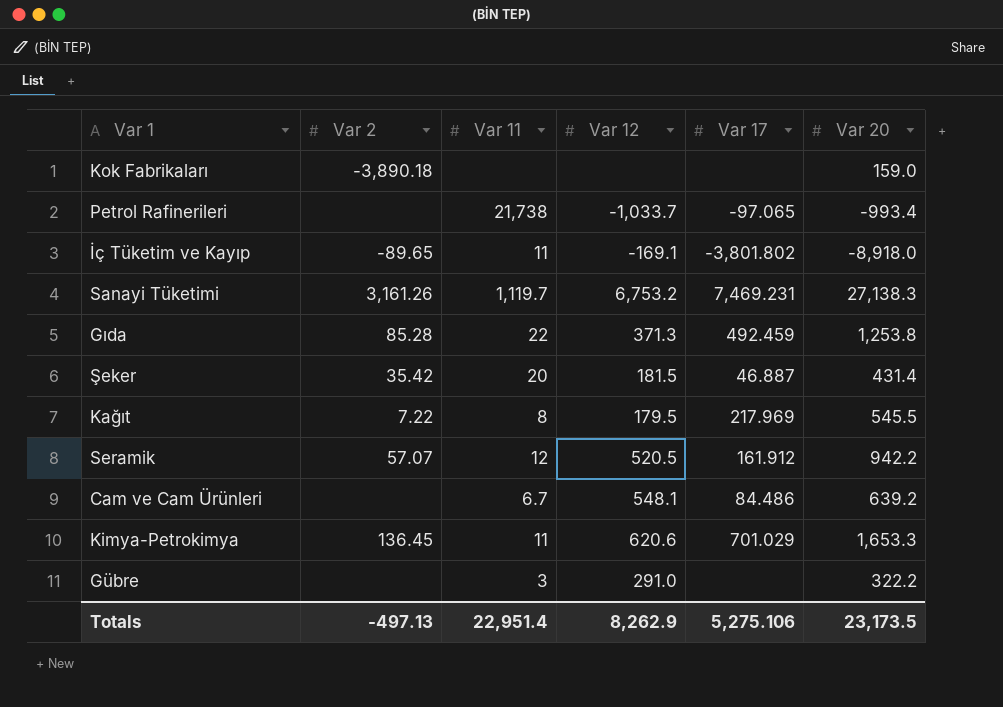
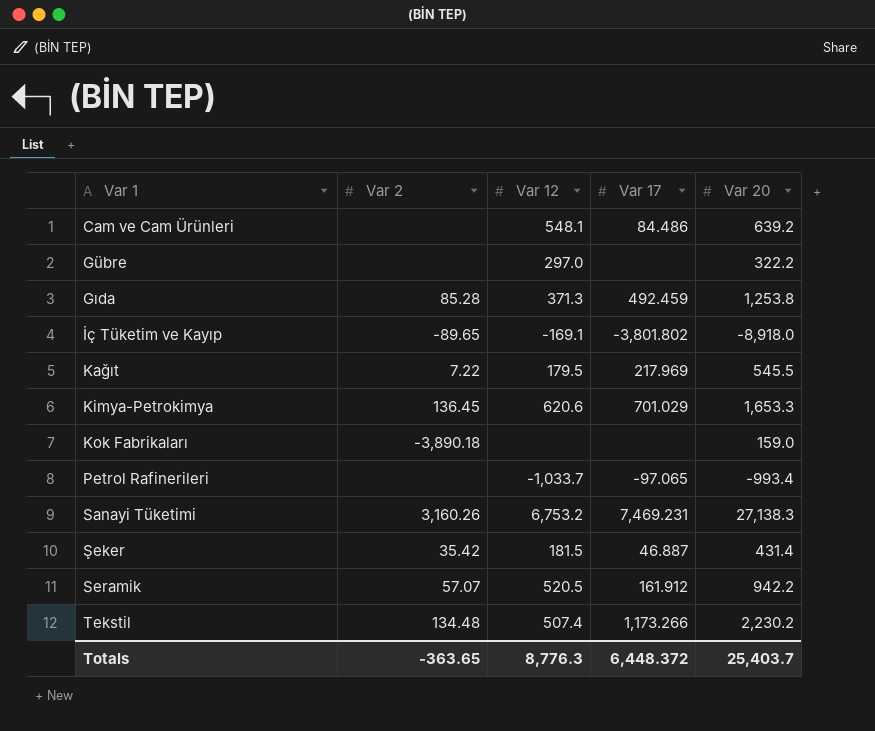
row order: none -> Var 1 ascending
column Var 11 | position: 3 -> none
Gübre | Var 12: 291.0 -> 297.0
Sanayi Tüketimi | Var 2: 3,161.26 -> 3,160.26
row Tekstil: none -> 134.48 | 507.4 | 1,173.266 | 2,230.2
Totals | Var 2: -497.13 -> -363.65
Totals | Var 12: 8,262.9 -> 8,776.3
Totals | Var 17: 5,275.106 -> 6,448.372
Totals | Var 20: 23,173.5 -> 25,403.7

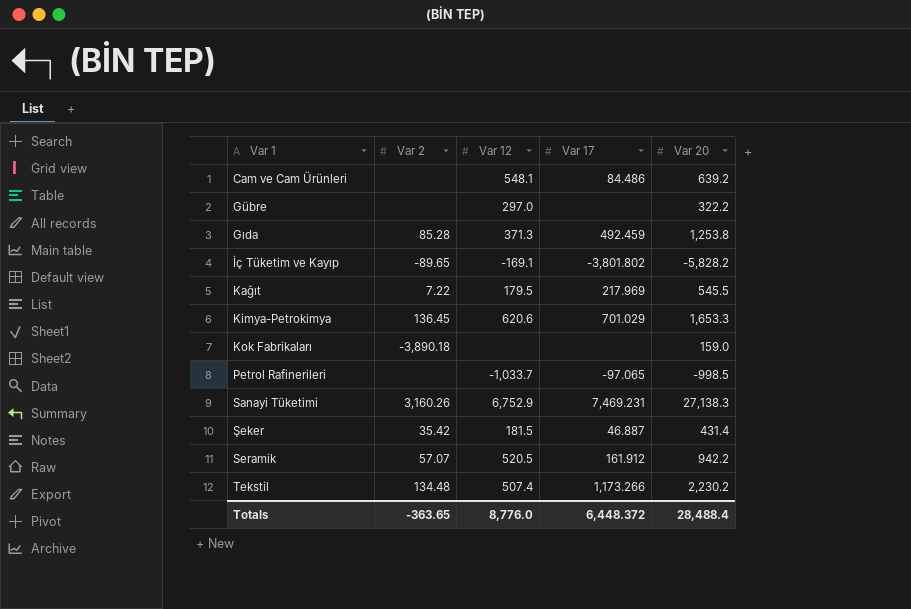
İç Tüketim ve Kayıp | Var 20: -8,918.0 -> -5,828.2
Petrol Rafinerileri | Var 20: -993.4 -> -998.5
Sanayi Tüketimi | Var 12: 6,753.2 -> 6,752.9
Totals | Var 12: 8,776.3 -> 8,776.0
Totals | Var 20: 25,403.7 -> 28,488.4

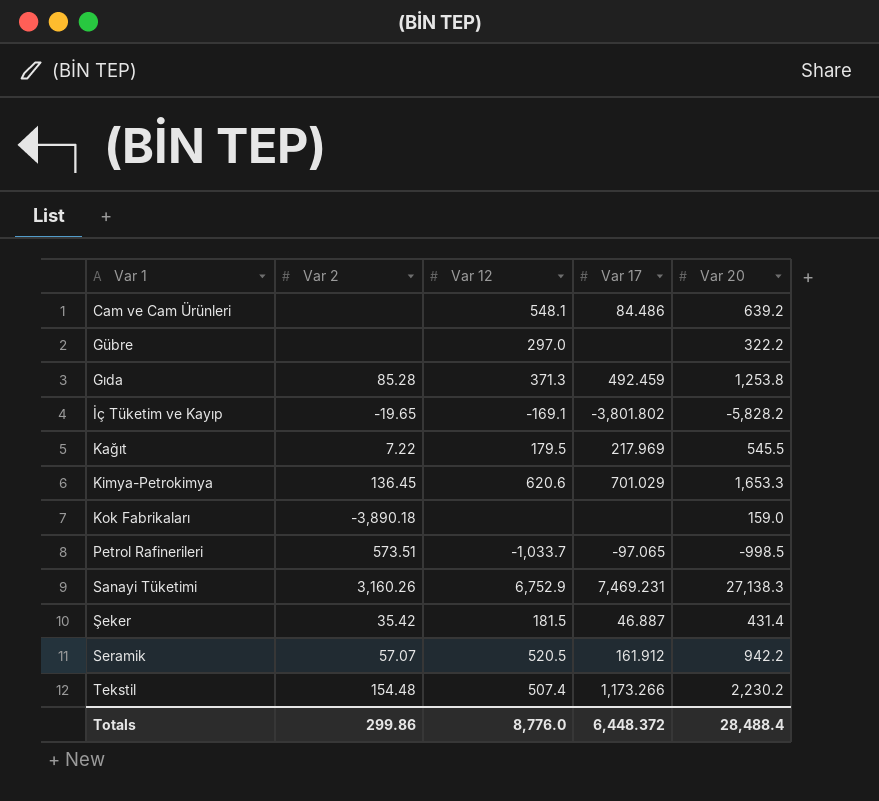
İç Tüketim ve Kayıp | Var 2: -89.65 -> -19.65
Petrol Rafinerileri | Var 2: none -> 573.51
Tekstil | Var 2: 134.48 -> 154.48
Totals | Var 2: -363.65 -> 299.86

